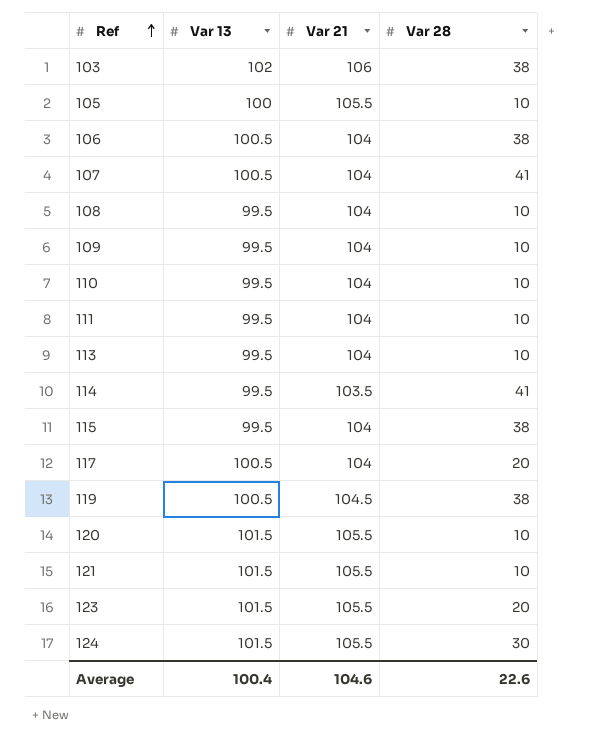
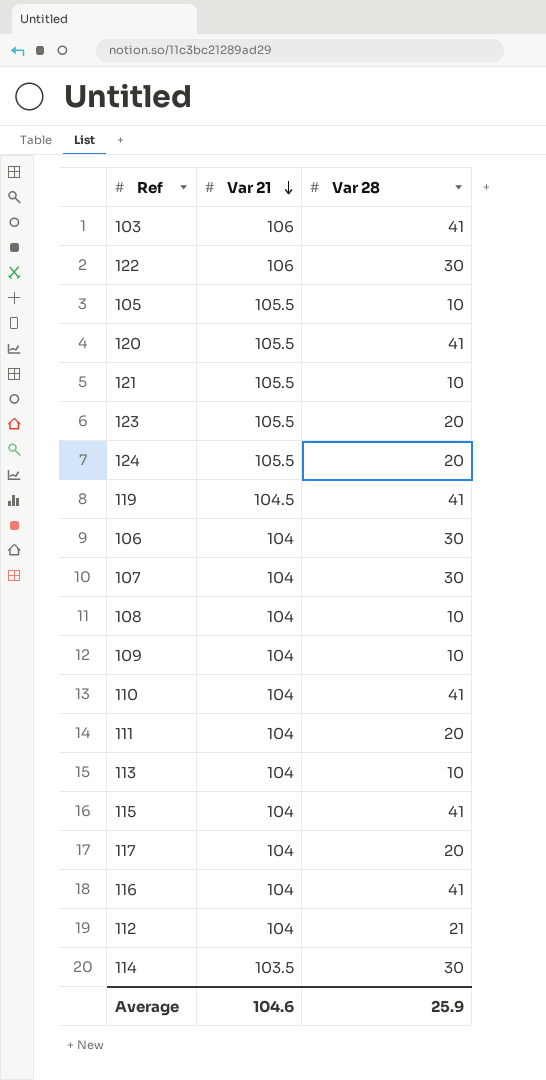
row order: Ref ascending -> Var 21 descending
column Var 13 | position: 2 -> none
103 | Var 28: 38 -> 41
row 122: none -> 106 | 30
120 | Var 28: 10 -> 41
124 | Var 28: 30 -> 20
119 | Var 28: 38 -> 41
106 | Var 28: 38 -> 30
107 | Var 28: 41 -> 30
110 | Var 28: 10 -> 41
111 | Var 28: 10 -> 20
115 | Var 28: 38 -> 41
row 116: none -> 104 | 41
row 112: none -> 104 | 21
114 | Var 28: 41 -> 30
Average | Var 28: 22.6 -> 25.9

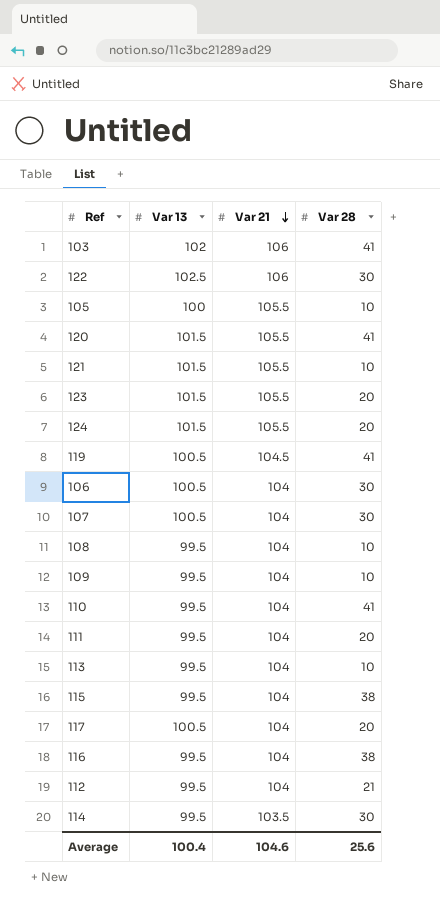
column Var 13 | position: none -> 2
115 | Var 28: 41 -> 38
116 | Var 28: 41 -> 38
Average | Var 28: 25.9 -> 25.6

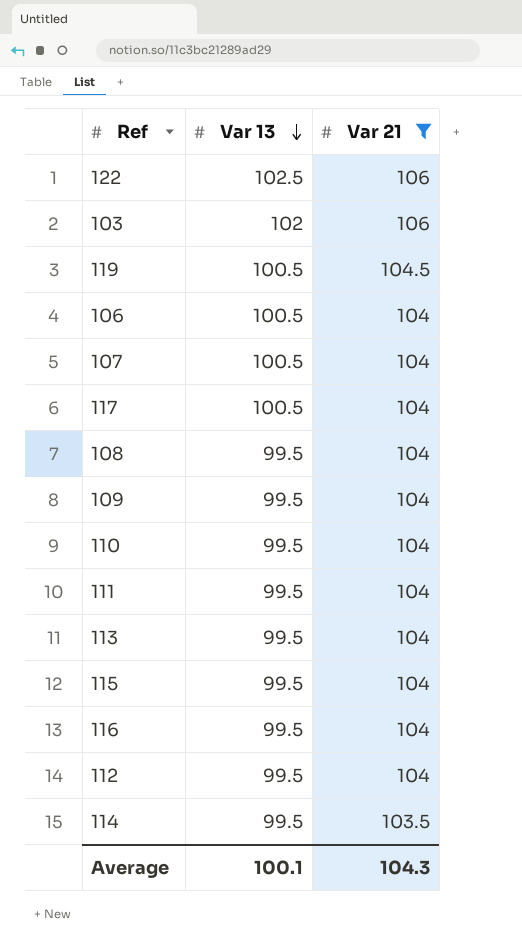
filter: none -> Var 21 != 105.5
row order: Var 21 descending -> Var 13 descending
column Var 28 | position: 4 -> none
Average | Var 13: 100.4 -> 100.1
Average | Var 21: 104.6 -> 104.3

